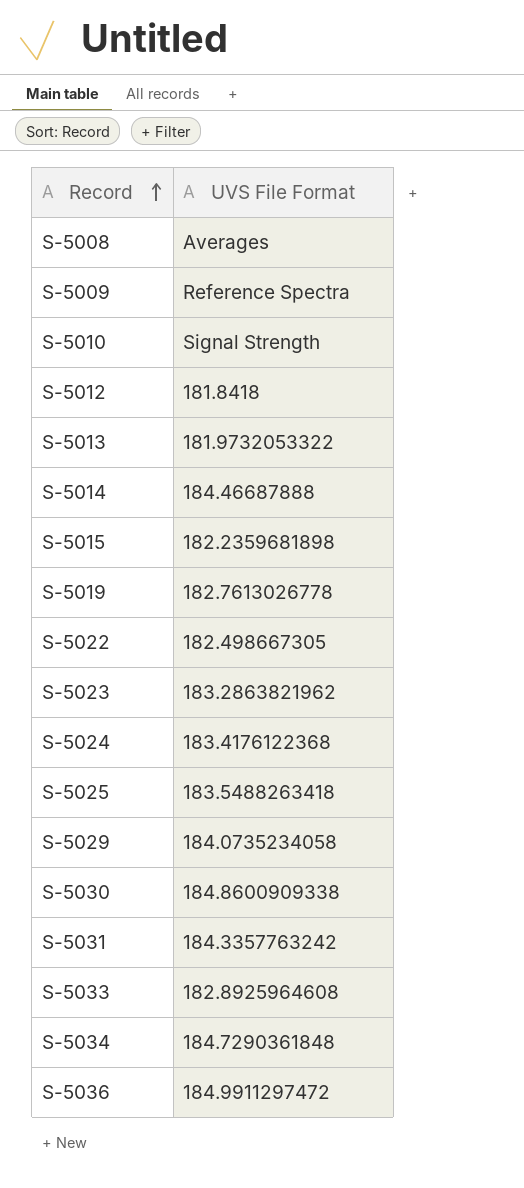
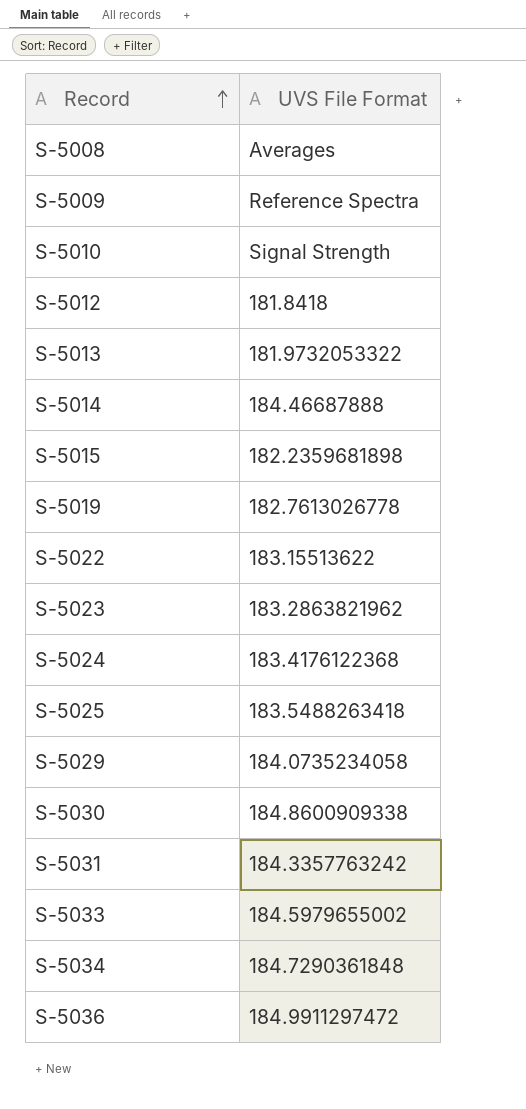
S-5022 | UVS File Format: 182.498667305 -> 183.15513622
S-5033 | UVS File Format: 182.8925964608 -> 184.5979655002

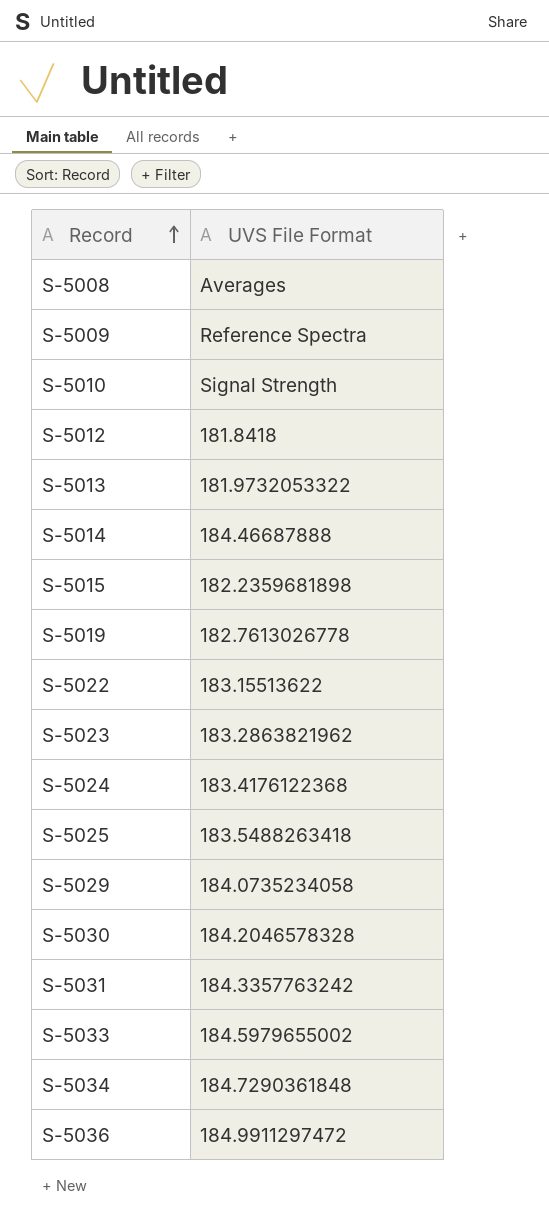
S-5030 | UVS File Format: 184.8600909338 -> 184.2046578328

